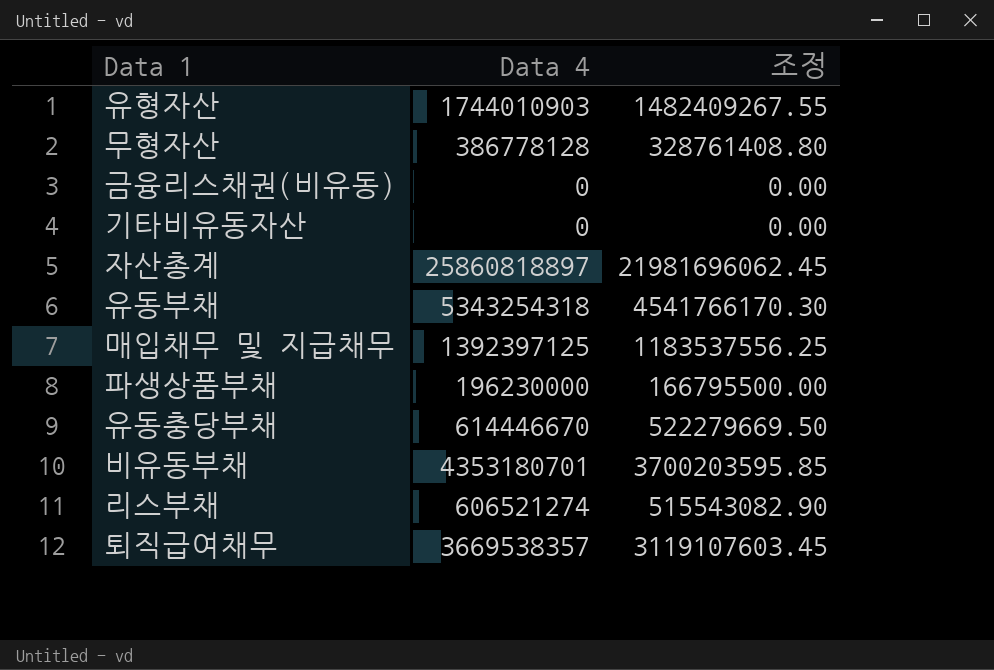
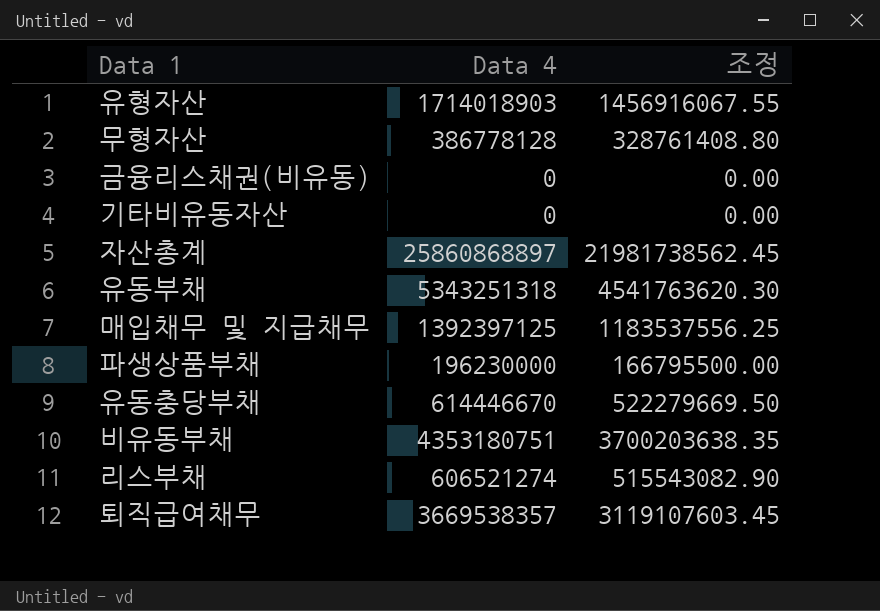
유형자산 | Data 4: 1744010903 -> 1714018903
유형자산 | 조정: 1482409267.55 -> 1456916067.55
자산총계 | Data 4: 25860818897 -> 25860868897
자산총계 | 조정: 21981696062.45 -> 21981738562.45
유동부채 | Data 4: 5343254318 -> 5343251318
유동부채 | 조정: 4541766170.30 -> 4541763620.30
비유동부채 | Data 4: 4353180701 -> 4353180751
비유동부채 | 조정: 3700203595.85 -> 3700203638.35

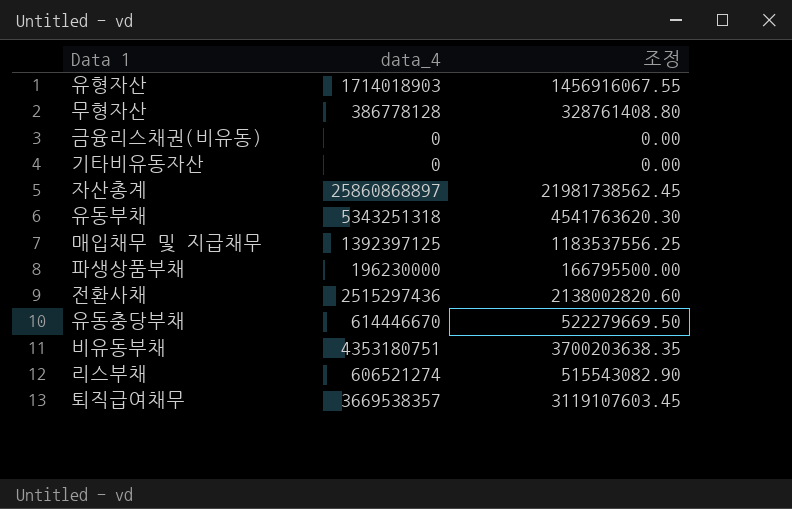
column name: Data 4 -> data_4
row 전환사채: none -> 2515297436 | 2138002820.60

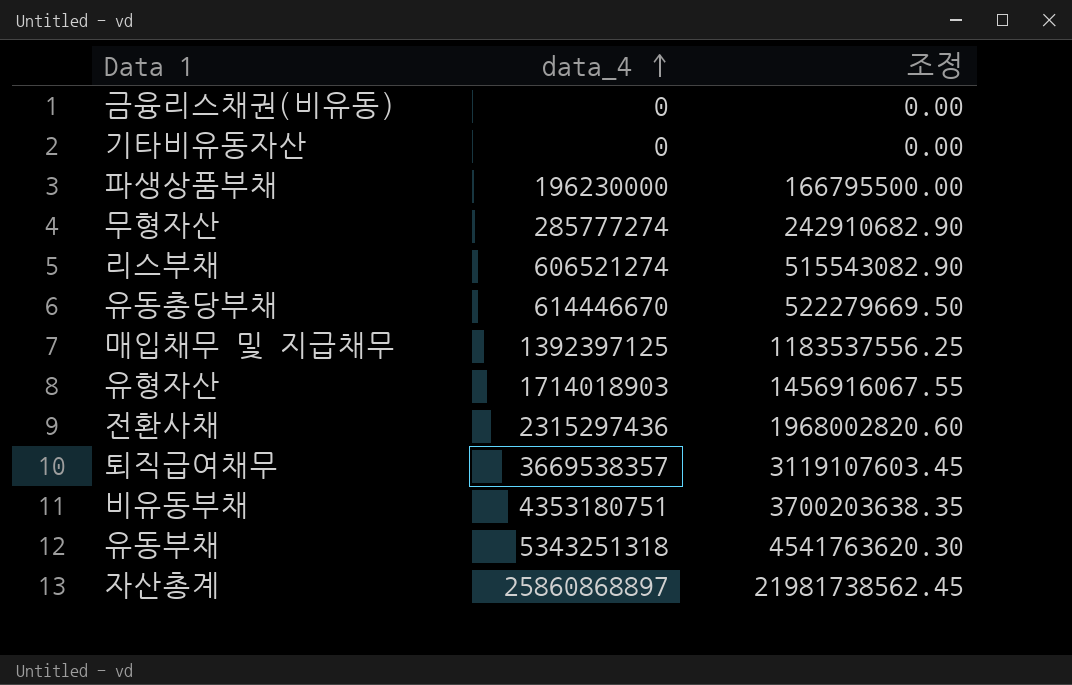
row order: none -> data_4 ascending
무형자산 | data_4: 386778128 -> 285777274
무형자산 | 조정: 328761408.80 -> 242910682.90
전환사채 | data_4: 2515297436 -> 2315297436
전환사채 | 조정: 2138002820.60 -> 1968002820.60

